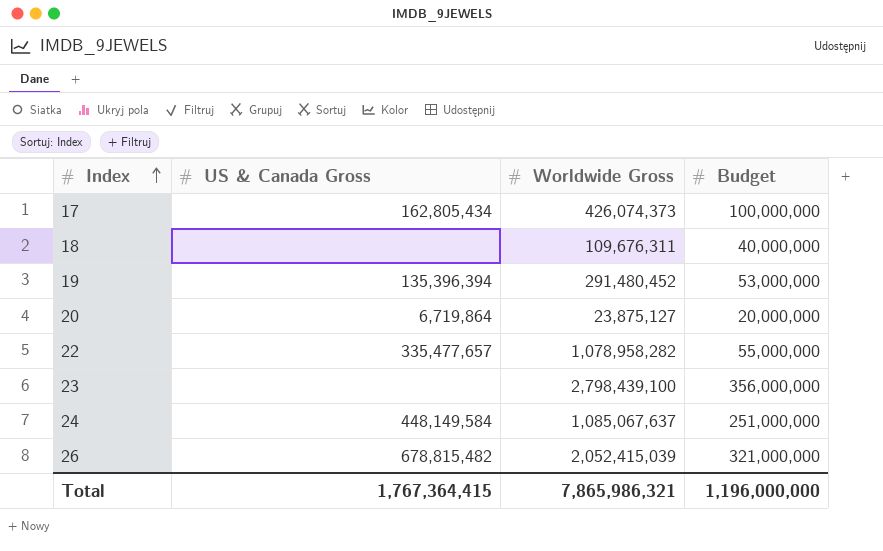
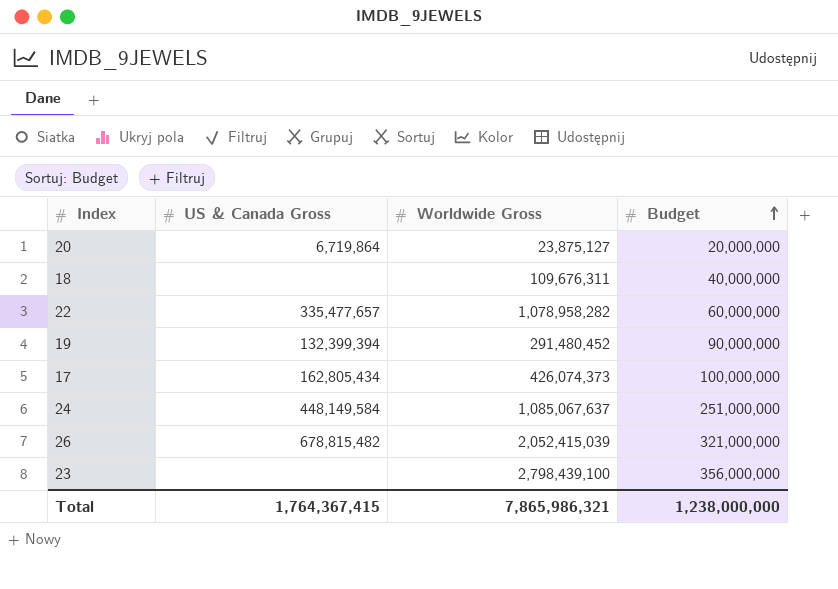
row order: Index ascending -> Budget ascending
22 | Budget: 55,000,000 -> 60,000,000
19 | US & Canada Gross: 135,396,394 -> 132,399,394
19 | Budget: 53,000,000 -> 90,000,000
Total | US & Canada Gross: 1,767,364,415 -> 1,764,367,415
Total | Budget: 1,196,000,000 -> 1,238,000,000

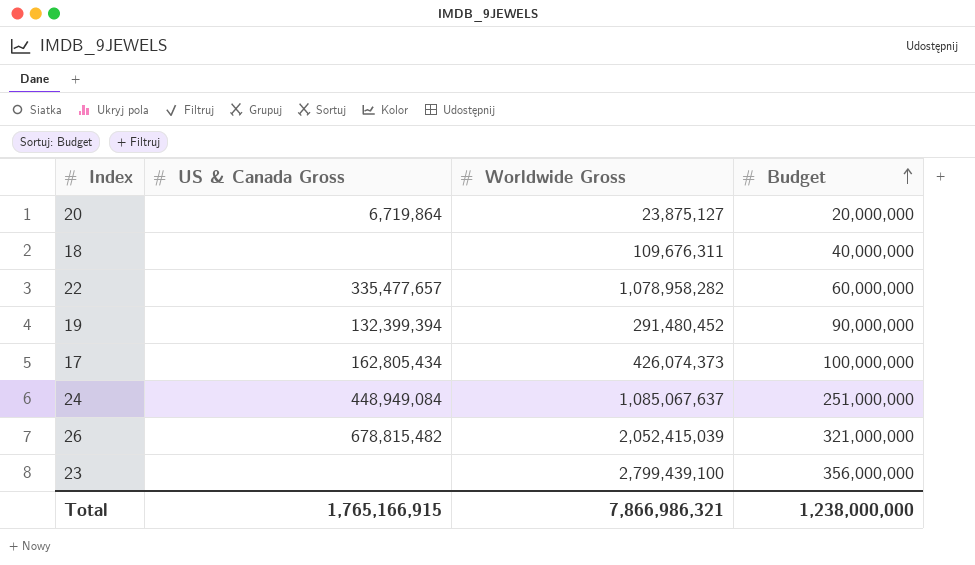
24 | US & Canada Gross: 448,149,584 -> 448,949,084
23 | Worldwide Gross: 2,798,439,100 -> 2,799,439,100
Total | US & Canada Gross: 1,764,367,415 -> 1,765,166,915
Total | Worldwide Gross: 7,865,986,321 -> 7,866,986,321

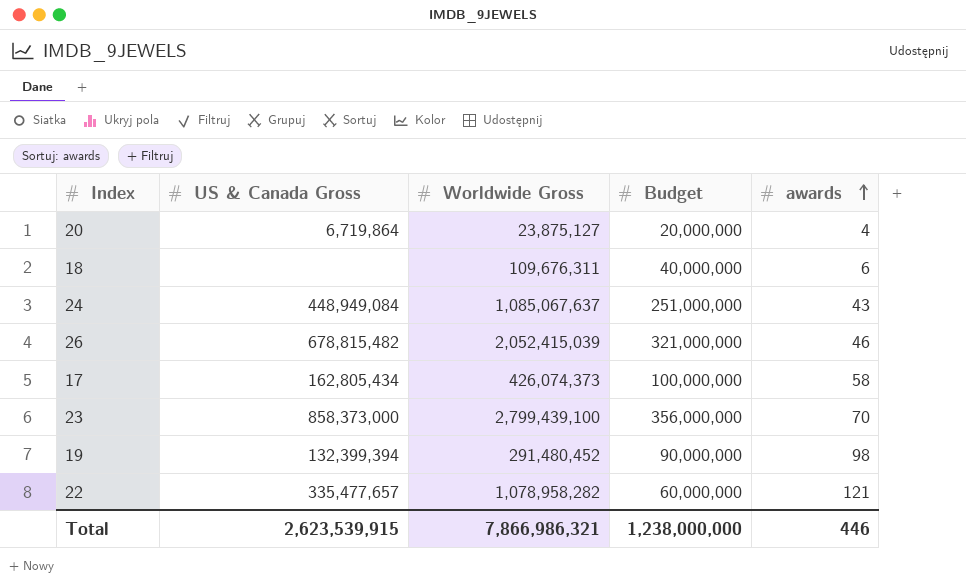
row order: Budget ascending -> awards ascending
column awards | position: none -> 5
23 | US & Canada Gross: none -> 858,373,000
Total | US & Canada Gross: 1,765,166,915 -> 2,623,539,915

